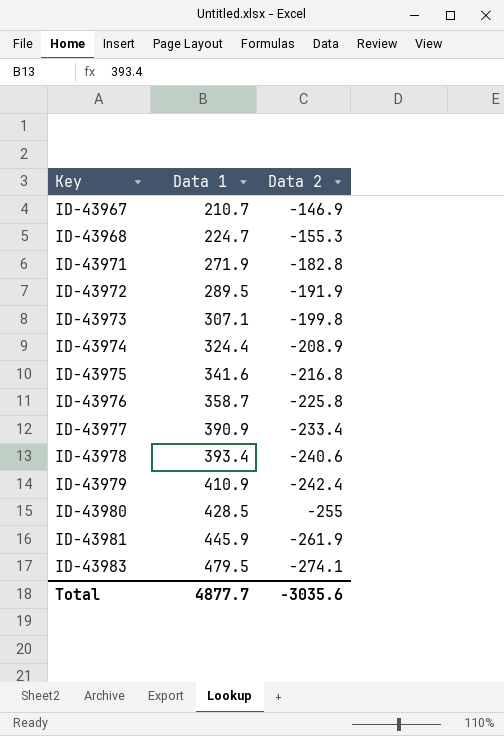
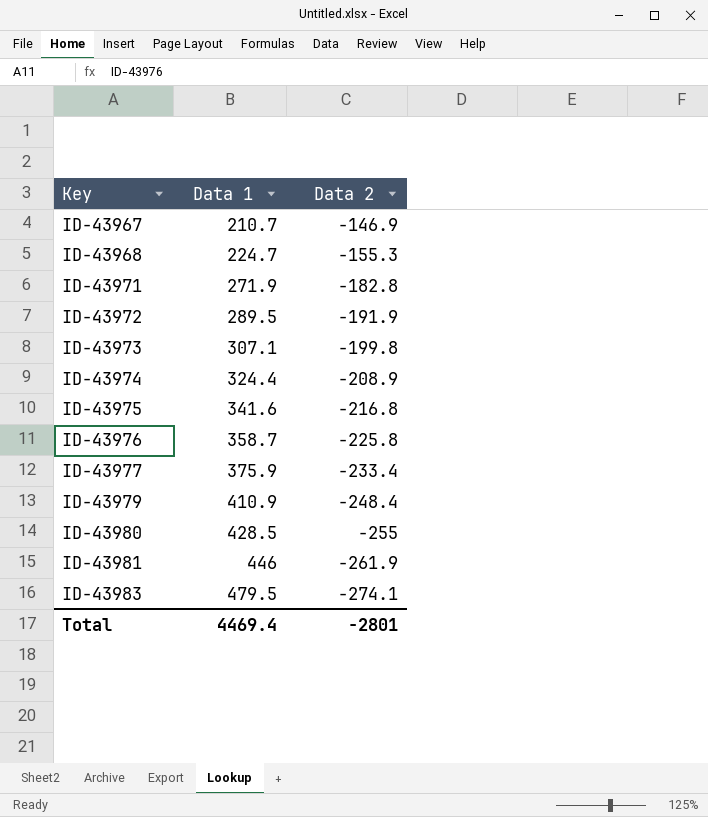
row ID-43978: 393.4 | -240.6 -> none
ID-43977 | Data 1: 390.9 -> 375.9
ID-43979 | Data 2: -242.4 -> -248.4
ID-43981 | Data 1: 445.9 -> 446
Total | Data 1: 4877.7 -> 4469.4
Total | Data 2: -3035.6 -> -2801

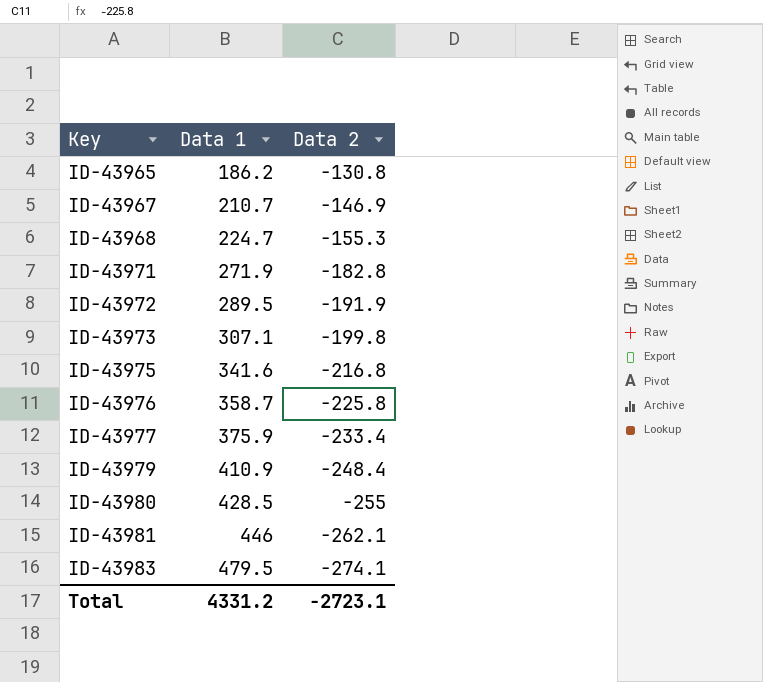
row ID-43974: 324.4 | -208.9 -> none
row ID-43965: none -> 186.2 | -130.8
ID-43981 | Data 2: -261.9 -> -262.1
Total | Data 1: 4469.4 -> 4331.2
Total | Data 2: -2801 -> -2723.1

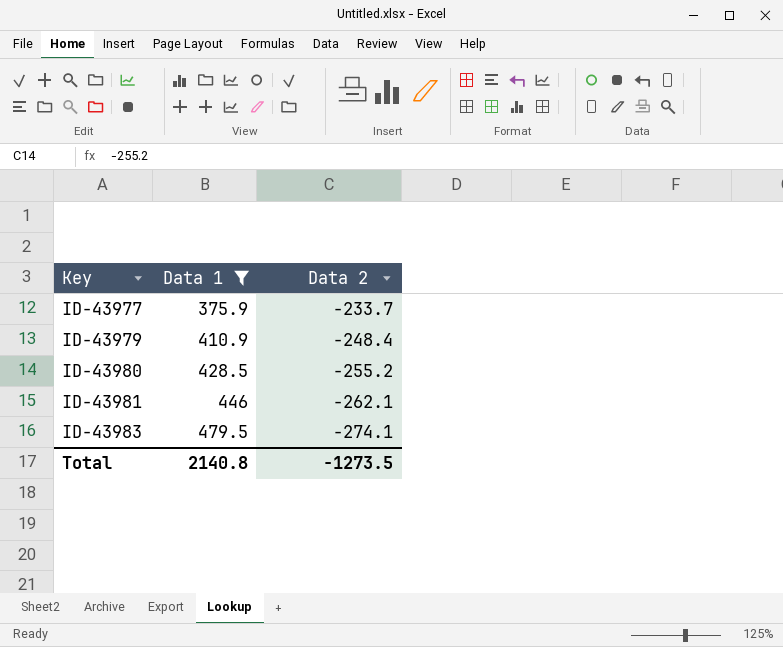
filter: none -> Data 1 >= 375.9
ID-43977 | Data 2: -233.4 -> -233.7
ID-43980 | Data 2: -255 -> -255.2
Total | Data 1: 4331.2 -> 2140.8
Total | Data 2: -2723.1 -> -1273.5

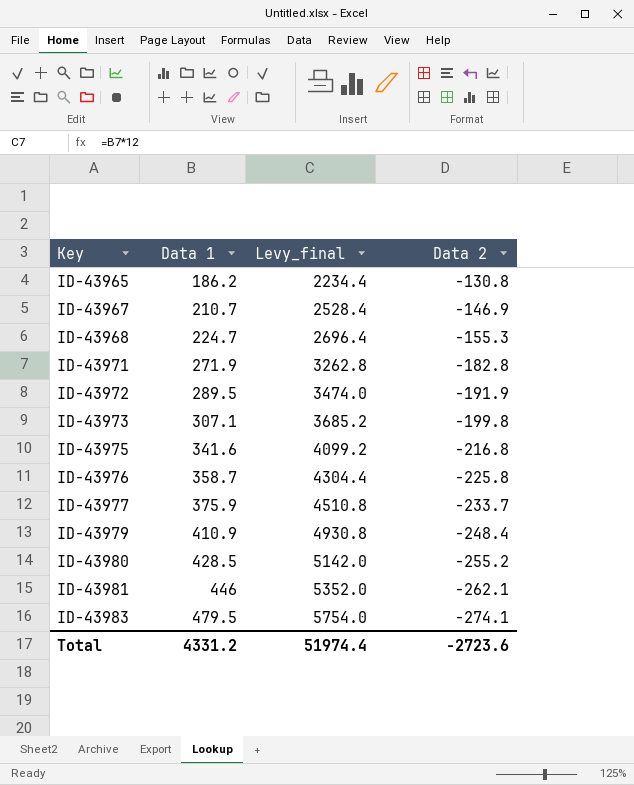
filter: Data 1 >= 375.9 -> none
column Levy_final | formula: none -> [Data 1] * 12
Total | Data 1: 2140.8 -> 4331.2
Total | Data 2: -1273.5 -> -2723.6

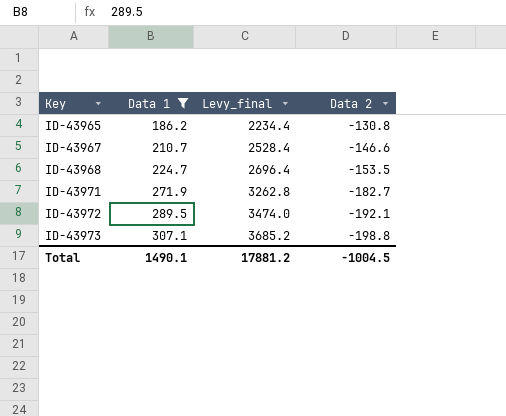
filter: none -> Data 1 <= 307.1
ID-43967 | Data 2: -146.9 -> -146.6
ID-43968 | Data 2: -155.3 -> -153.5
ID-43971 | Data 2: -182.8 -> -182.7
ID-43972 | Data 2: -191.9 -> -192.1
ID-43973 | Data 2: -199.8 -> -198.8
Total | Data 1: 4331.2 -> 1490.1
Total | Levy_final: 51974.4 -> 17881.2
Total | Data 2: -2723.6 -> -1004.5

